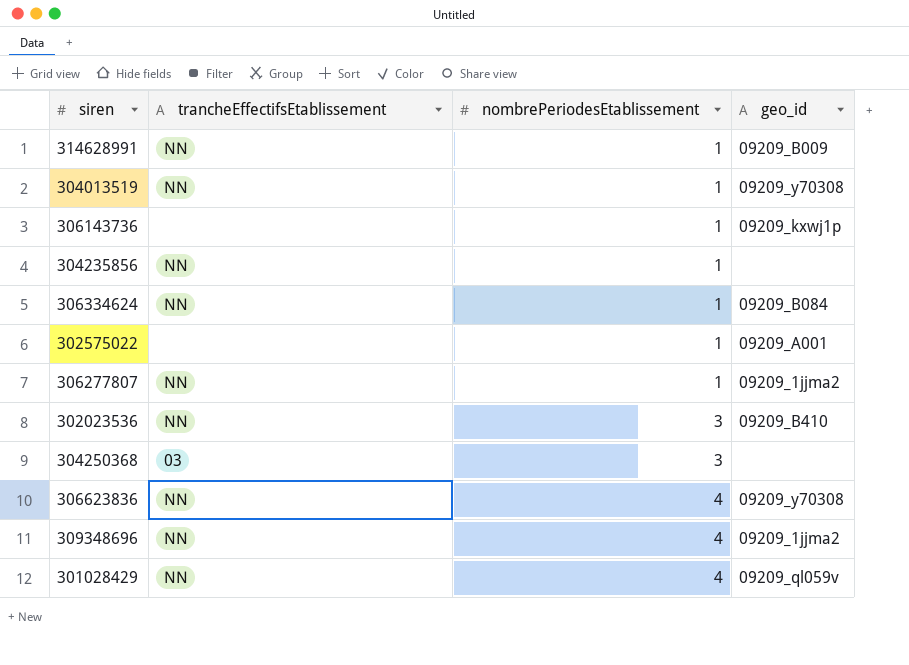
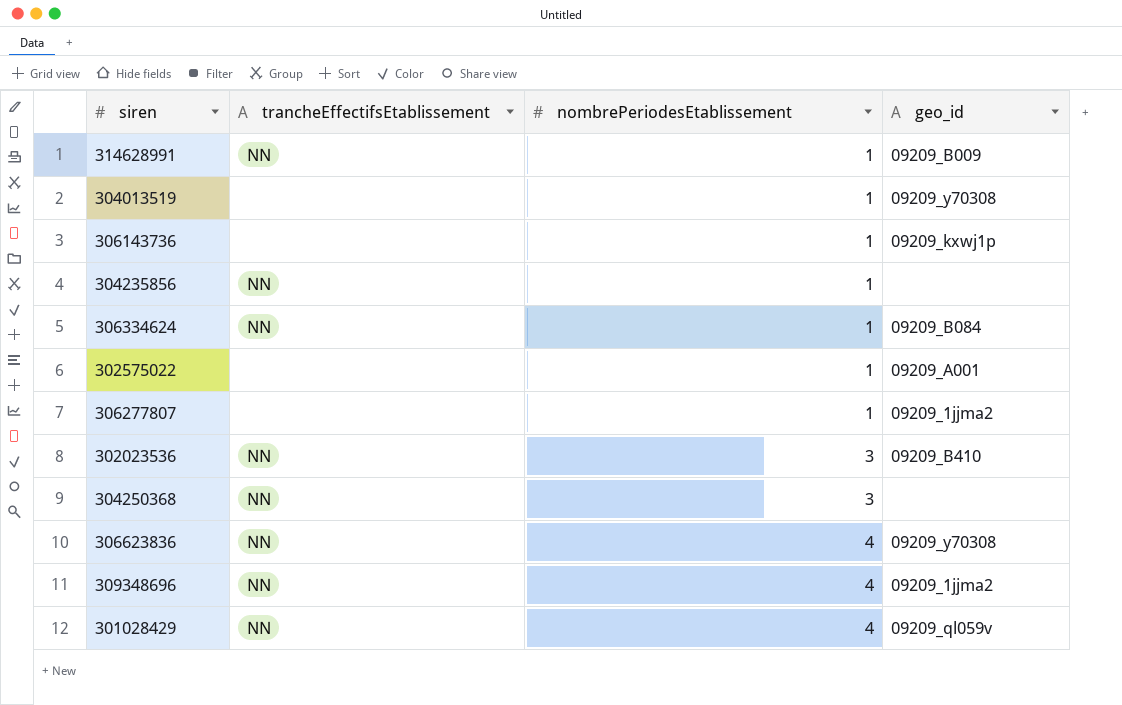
304013519 | trancheEffectifsEtablissement: NN -> none
306277807 | trancheEffectifsEtablissement: NN -> none
304250368 | trancheEffectifsEtablissement: 03 -> NN

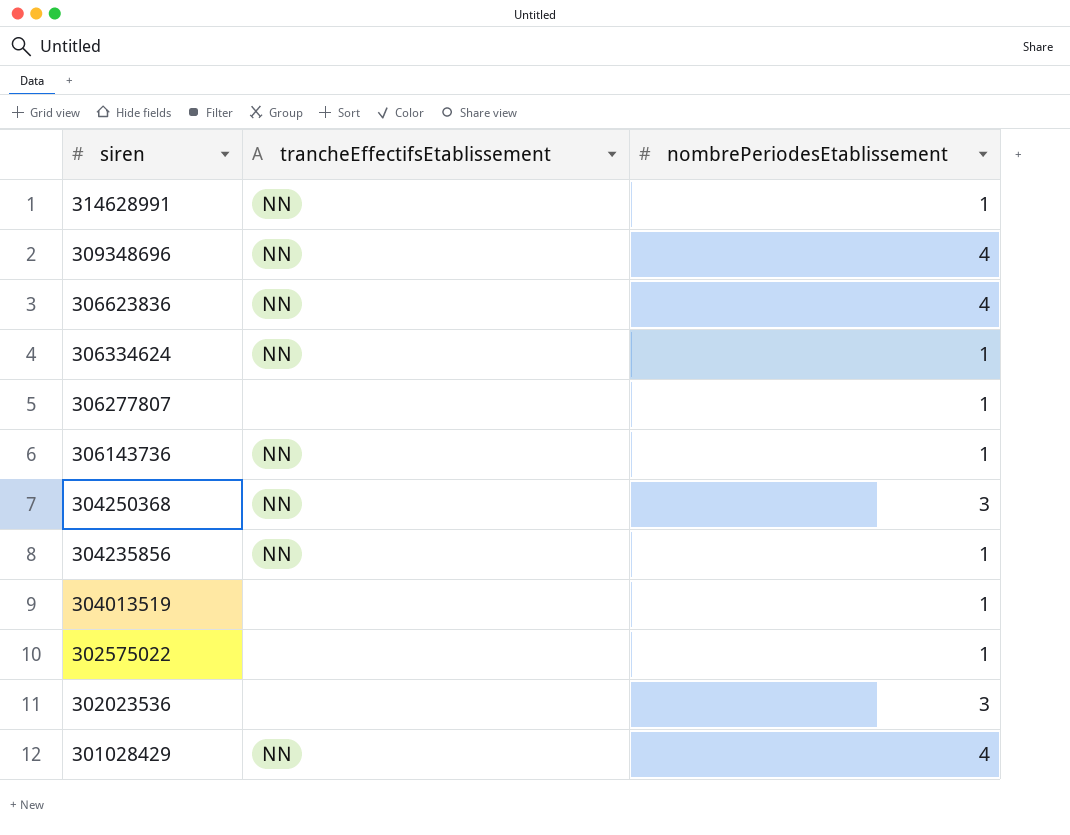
row order: nombrePeriodesEtablissement ascending -> siren descending
column geo_id | position: 4 -> none
306143736 | trancheEffectifsEtablissement: none -> NN
302023536 | trancheEffectifsEtablissement: NN -> none

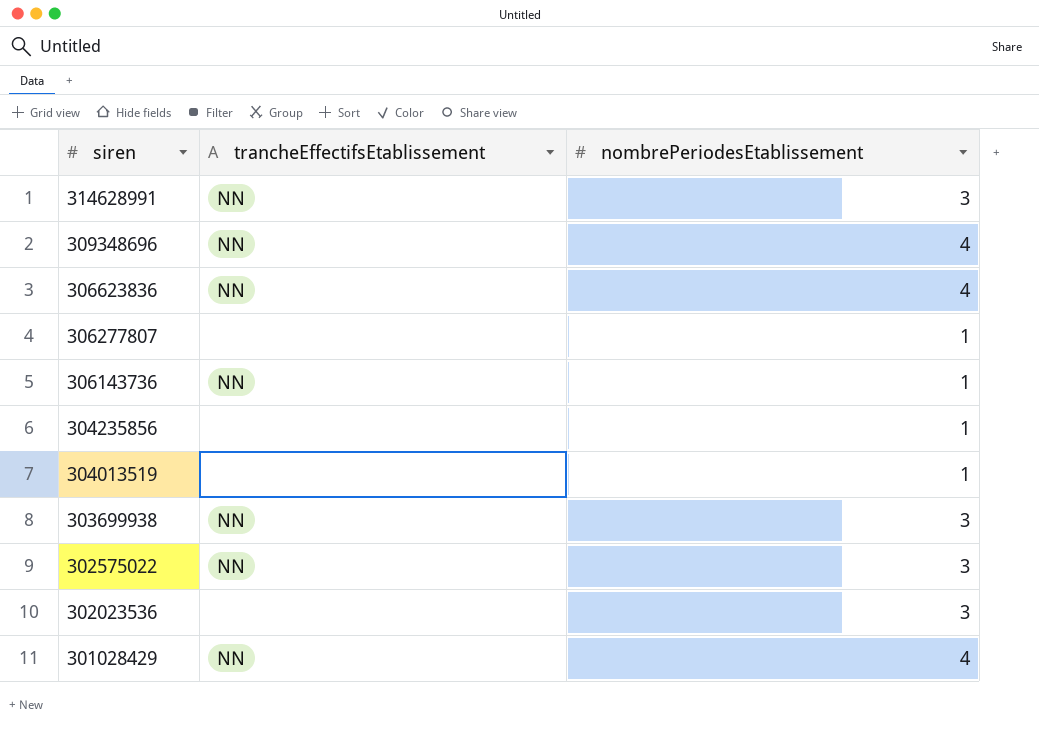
row 306334624: NN | 1 -> none
row 304250368: NN | 3 -> none
314628991 | nombrePeriodesEtablissement: 1 -> 3
304235856 | trancheEffectifsEtablissement: NN -> none
row 303699938: none -> NN | 3
302575022 | trancheEffectifsEtablissement: none -> NN
302575022 | nombrePeriodesEtablissement: 1 -> 3

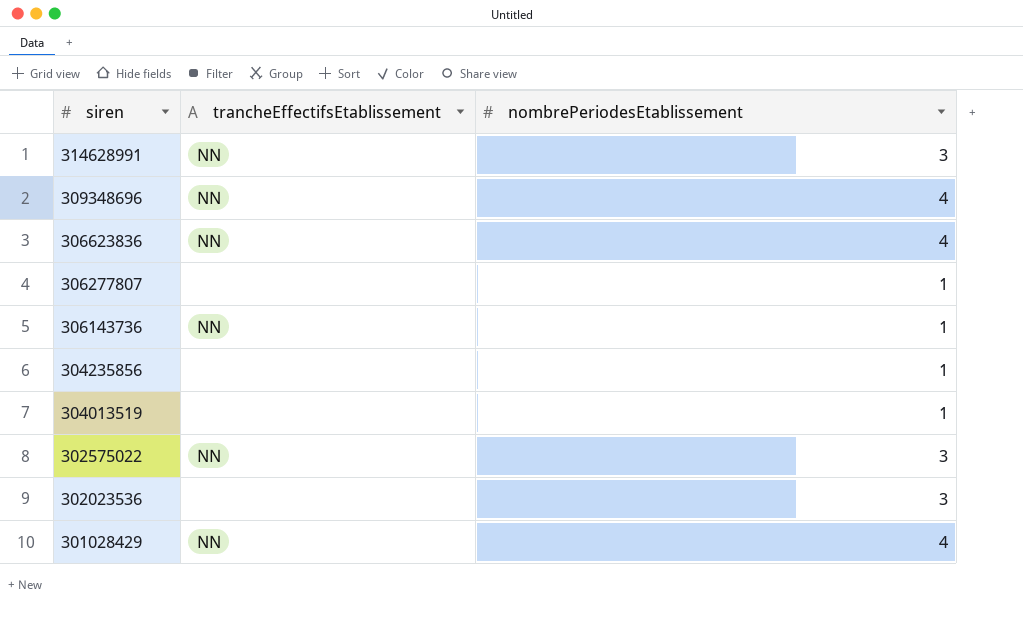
row 303699938: NN | 3 -> none

